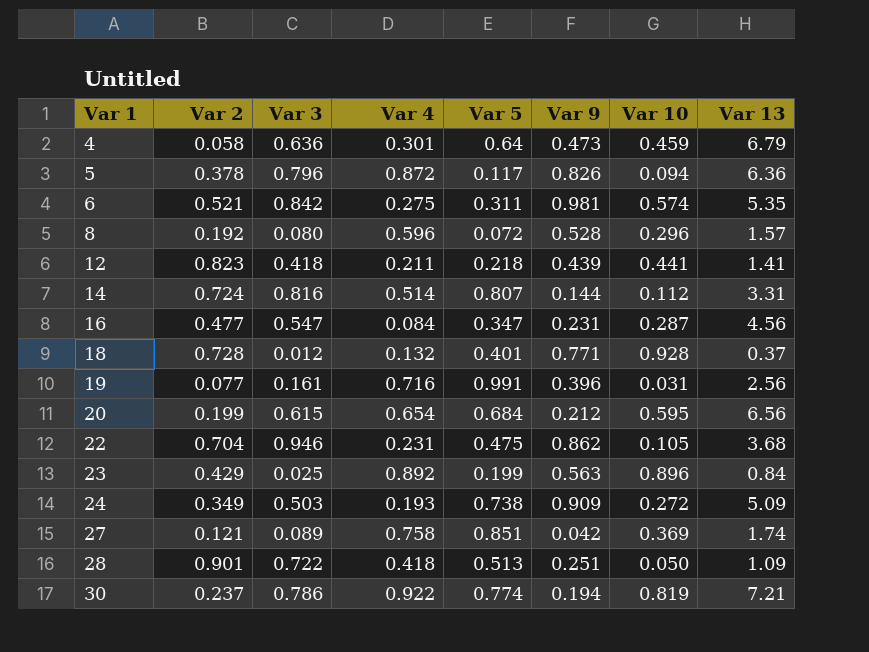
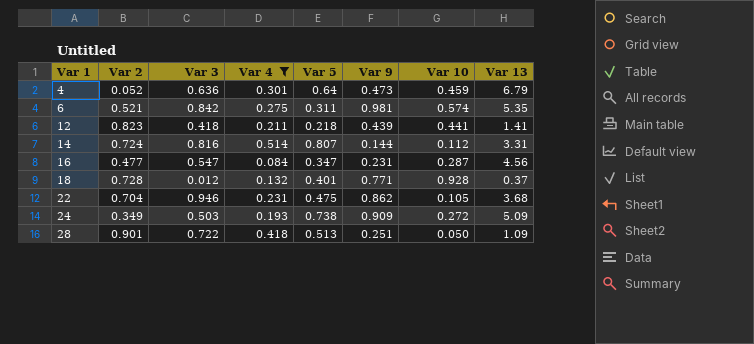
filter: none -> Var 4 <= 0.514
4 | Var 2: 0.058 -> 0.052

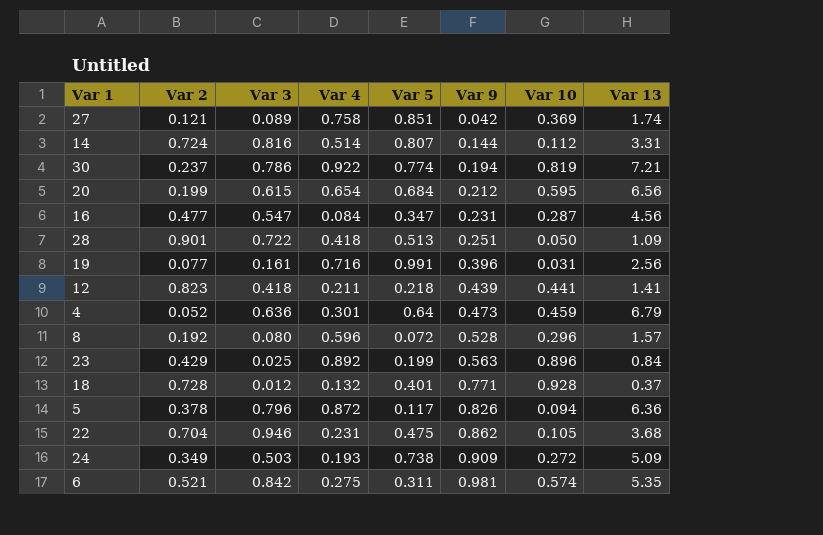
filter: Var 4 <= 0.514 -> none
row order: Var 1 ascending -> Var 9 ascending

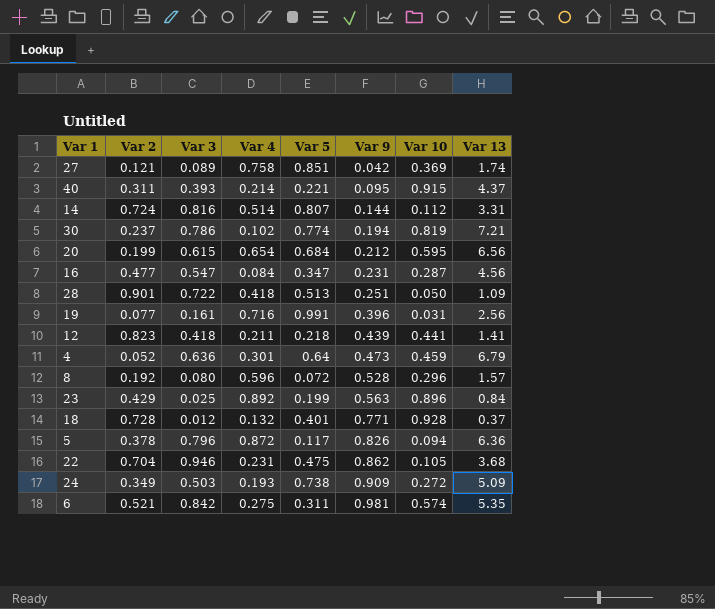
row 40: none -> 0.311 | 0.393 | 0.214 | 0.221 | 0.095 | 0.915 | 4.37
30 | Var 4: 0.922 -> 0.102

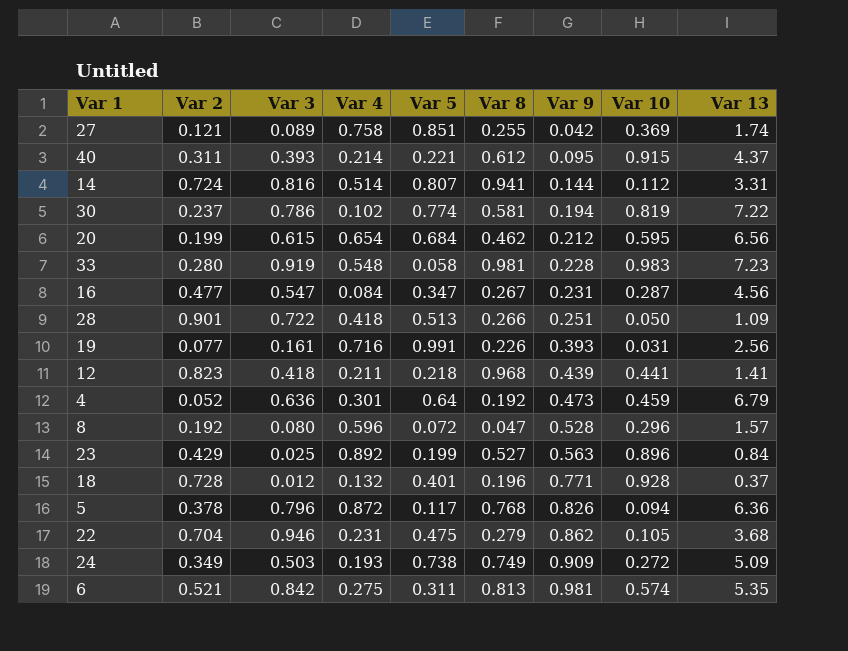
column Var 8 | position: none -> 6
30 | Var 13: 7.21 -> 7.22
row 33: none -> 0.280 | 0.919 | 0.548 | 0.058 | 0.981 | 0.228 | 0.983 | 7.23
19 | Var 9: 0.396 -> 0.393

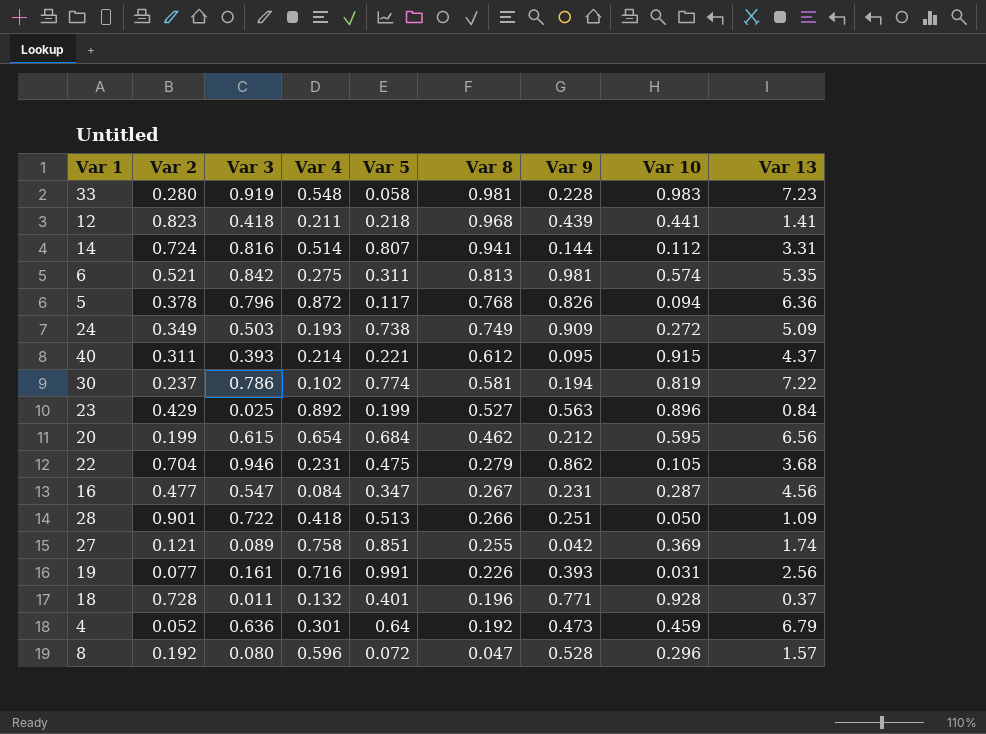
row order: Var 9 ascending -> Var 8 descending
18 | Var 3: 0.012 -> 0.011

